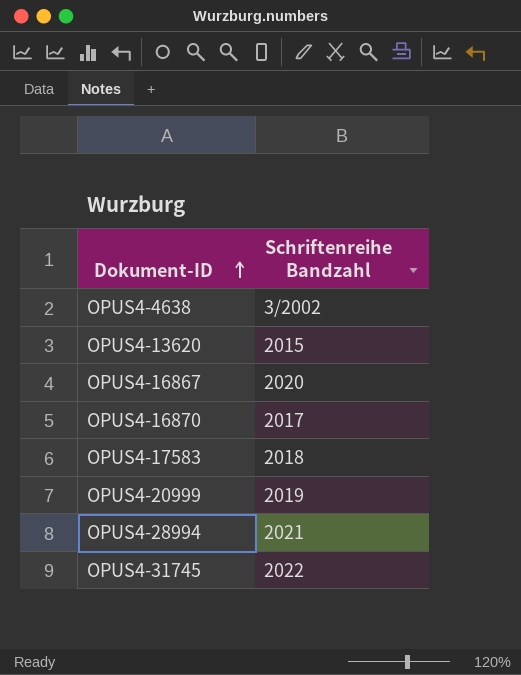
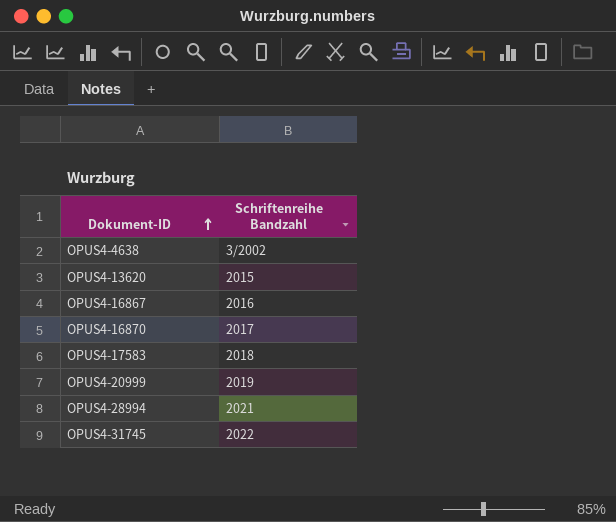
OPUS4-16867 | Schriftenreihe Bandzahl: 2020 -> 2016

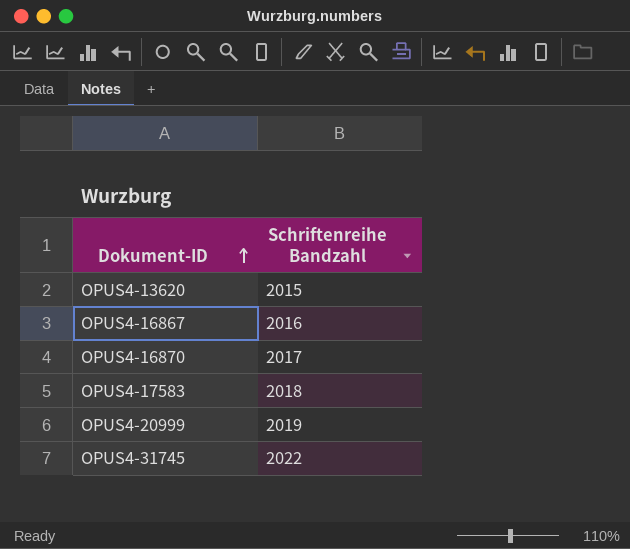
row OPUS4-4638: 3/2002 -> none
row OPUS4-28994: 2021 -> none

